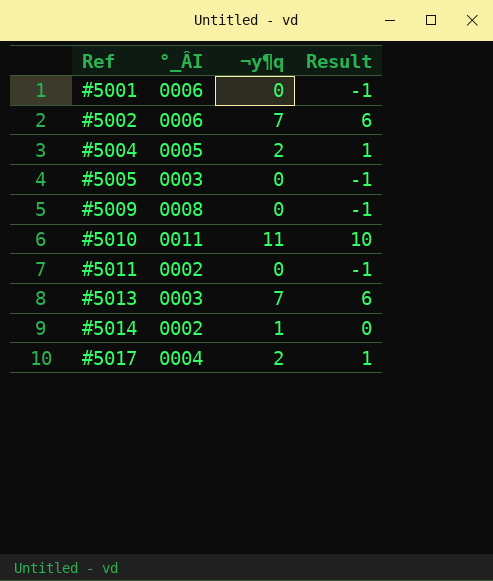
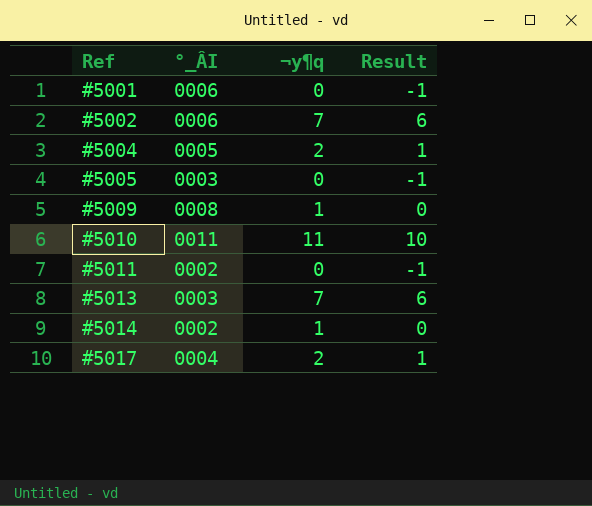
#5009 | ¬y¶q: 0 -> 1
#5009 | Result: -1 -> 0

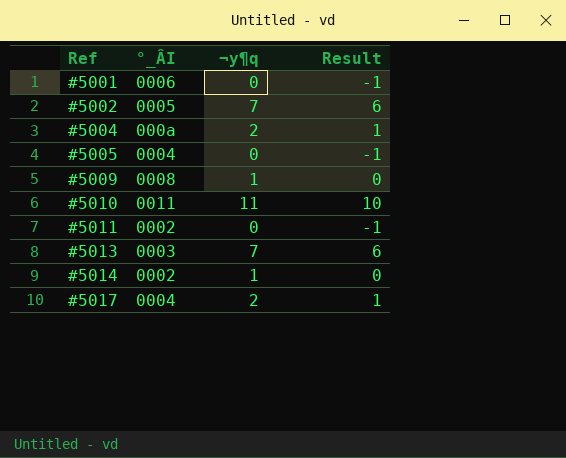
#5002 | °_ÂI: 0006 -> 0005
#5004 | °_ÂI: 0005 -> 000a
#5005 | °_ÂI: 0003 -> 0004

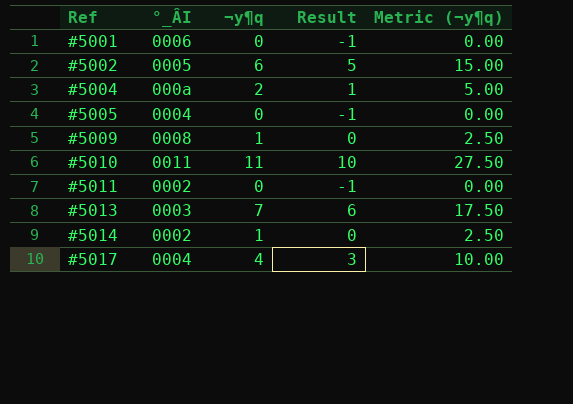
column Metric (¬y¶q) | formula: none -> [¬y¶q] * 2.5
#5002 | ¬y¶q: 7 -> 6
#5002 | Result: 6 -> 5
#5017 | ¬y¶q: 2 -> 4
#5017 | Result: 1 -> 3

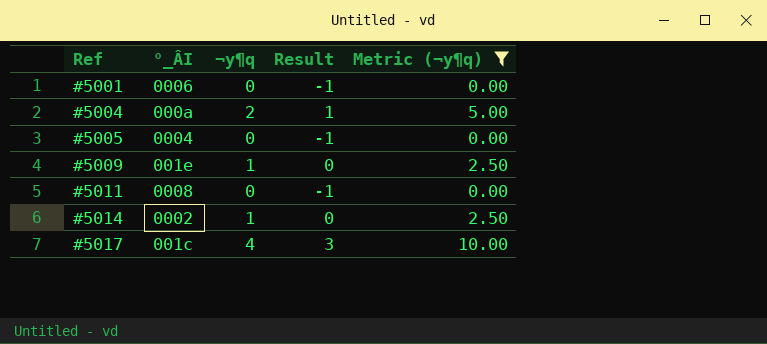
filter: none -> Metric (¬y¶q) <= 10.00
#5009 | °_ÂI: 0008 -> 001e
#5011 | °_ÂI: 0002 -> 0008
#5017 | °_ÂI: 0004 -> 001c

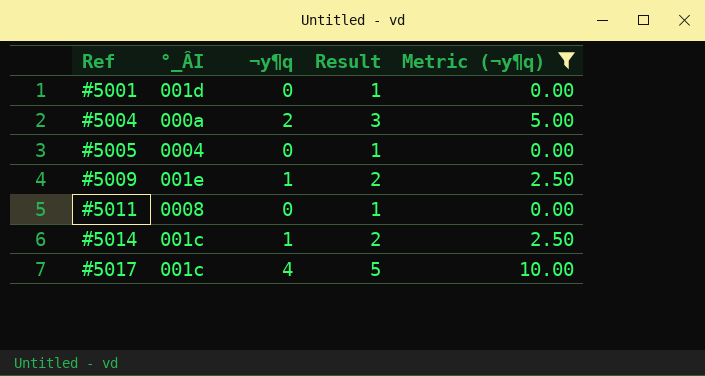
column Result | formula: [¬y¶q] - 1 -> [¬y¶q] + 1
#5001 | °_ÂI: 0006 -> 001d
#5014 | °_ÂI: 0002 -> 001c

